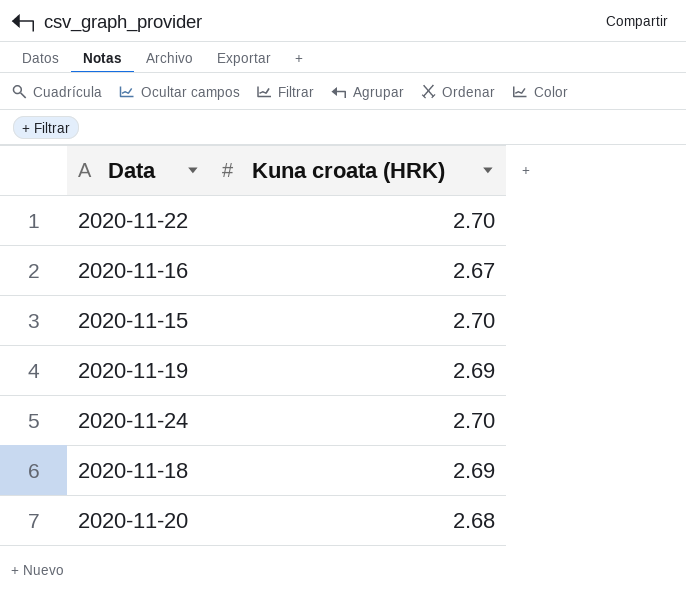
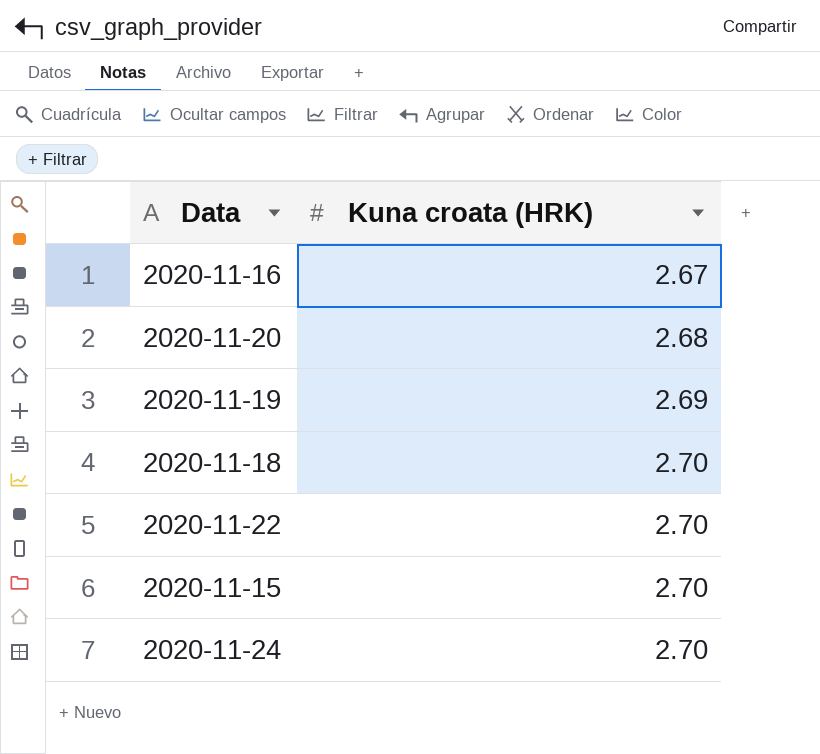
row order: none -> Kuna croata (HRK) ascending
2020-11-18 | Kuna croata (HRK): 2.69 -> 2.70

